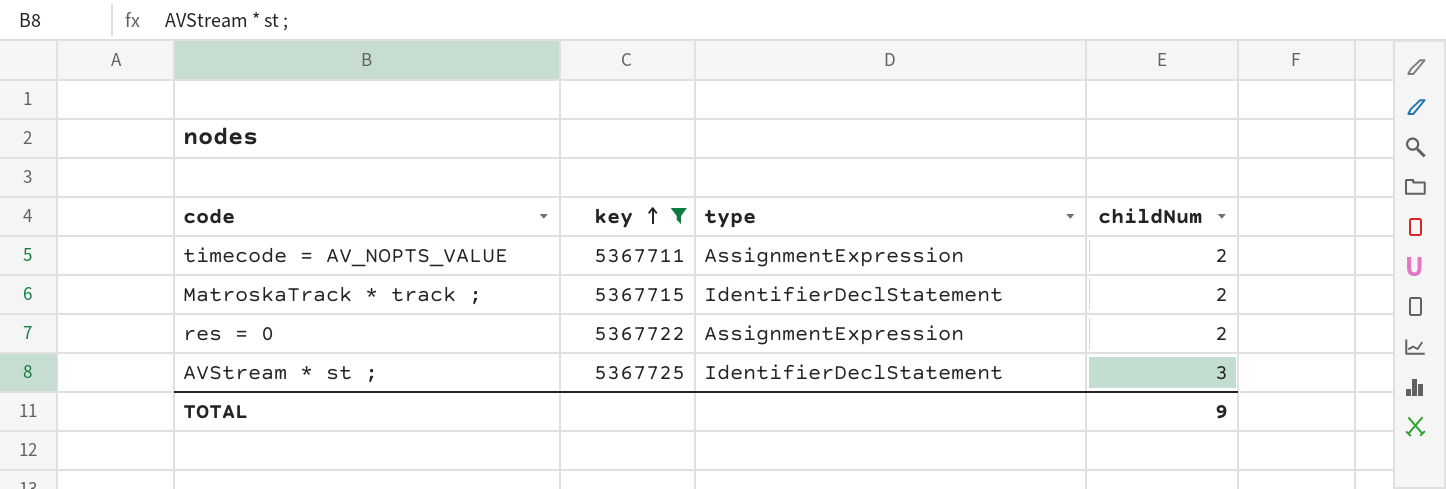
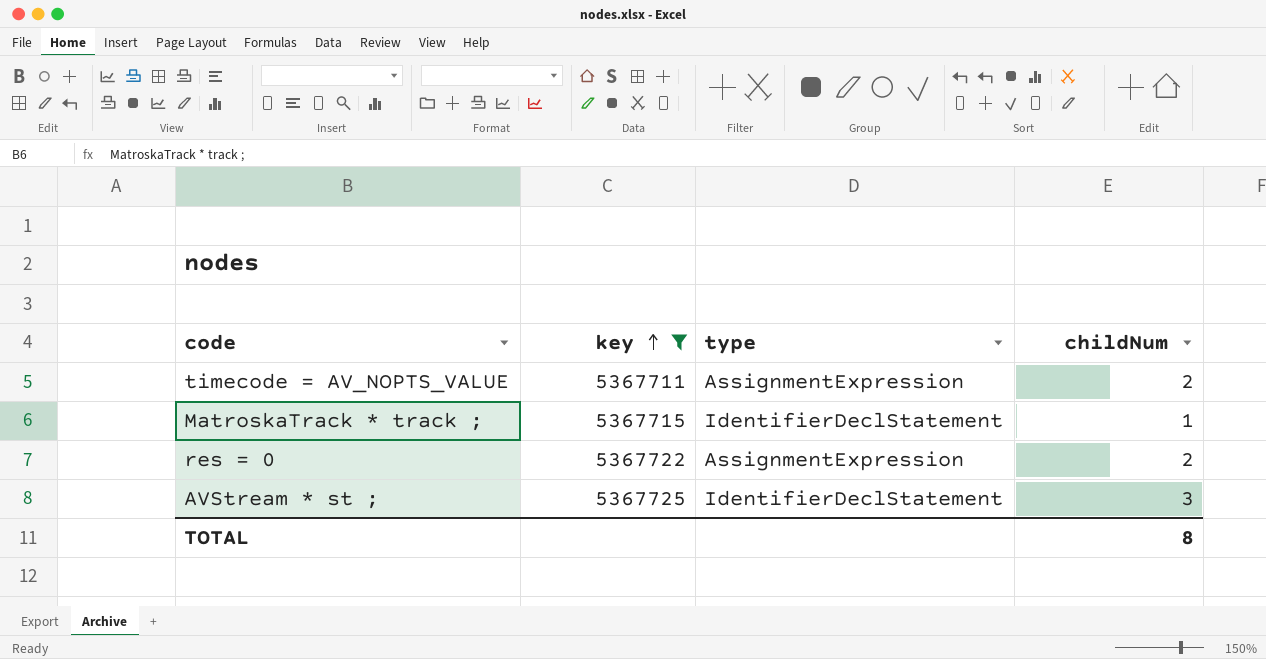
MatroskaTrack * track ; | childNum: 2 -> 1
TOTAL | childNum: 9 -> 8

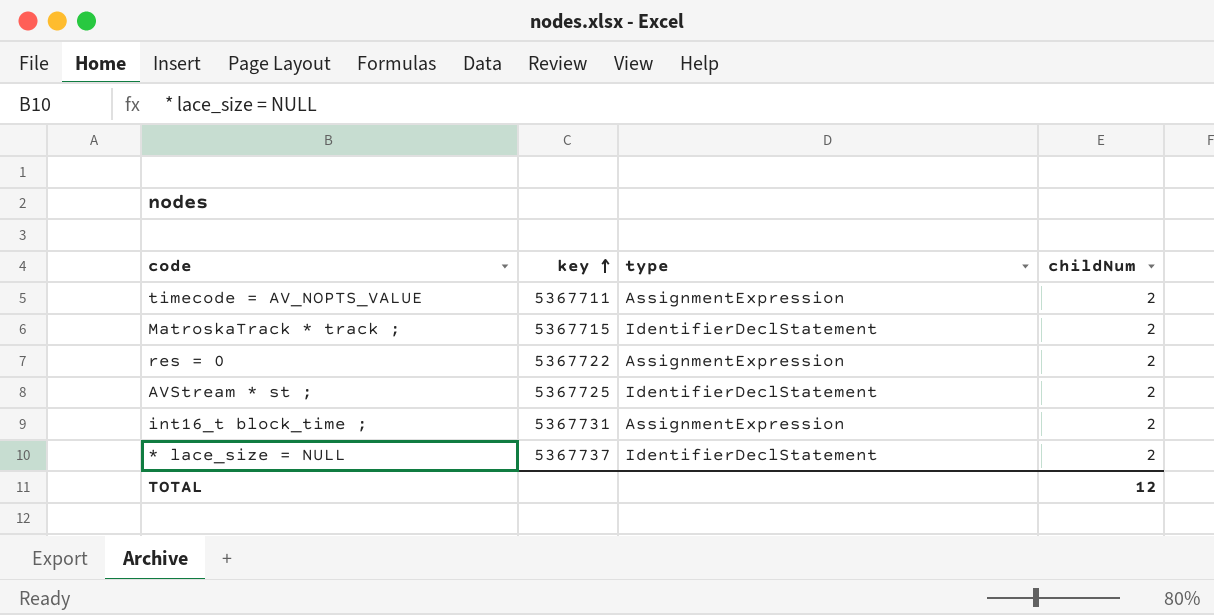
filter: key <= 5367725 -> none
MatroskaTrack * track ; | childNum: 1 -> 2
AVStream * st ; | childNum: 3 -> 2
TOTAL | childNum: 8 -> 12

